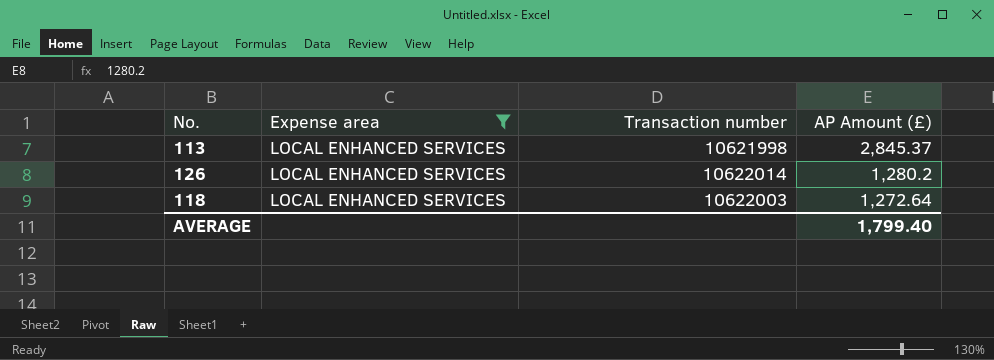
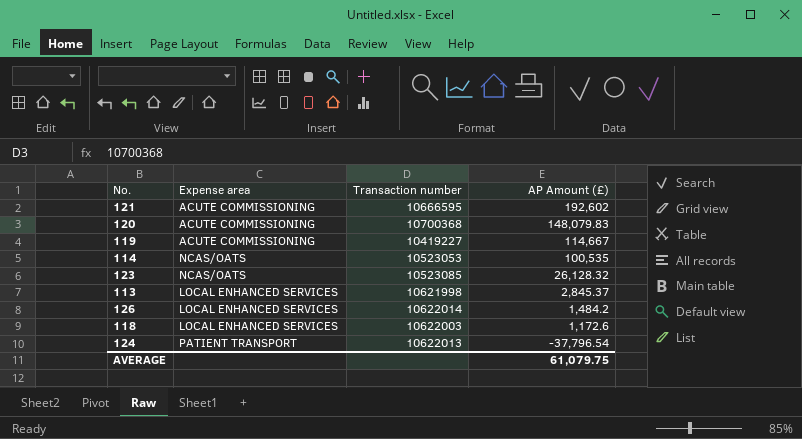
filter: Expense area = LOCAL ENHANCED SERVICES -> none
126 | AP Amount (£): 1,280.2 -> 1,484.2
118 | AP Amount (£): 1,272.64 -> 1,172.6
AVERAGE | AP Amount (£): 1,799.40 -> 61,079.75

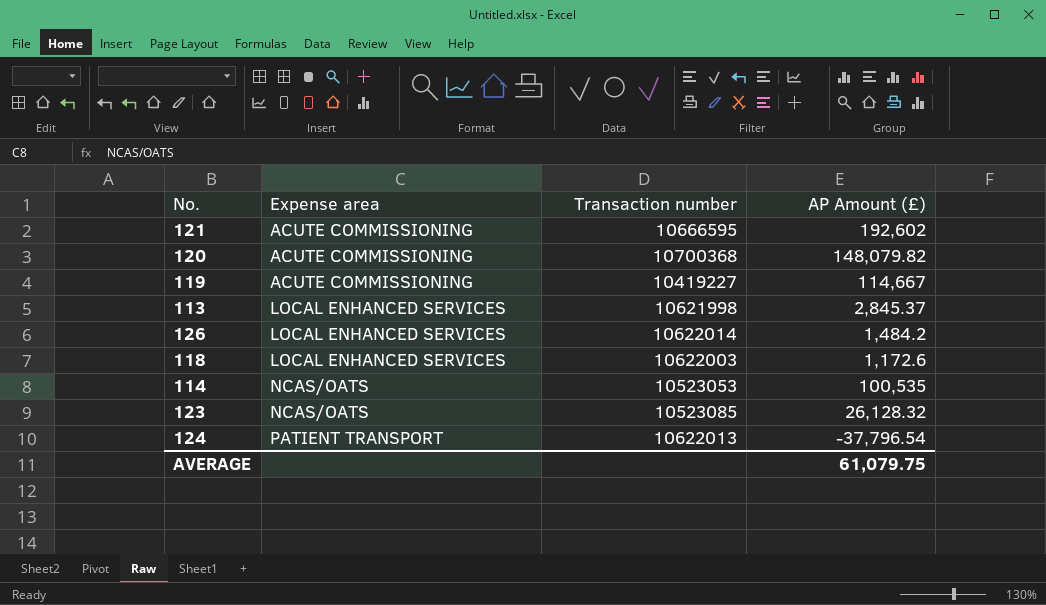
row order: AP Amount (£) descending -> Expense area ascending
120 | AP Amount (£): 148,079.83 -> 148,079.82

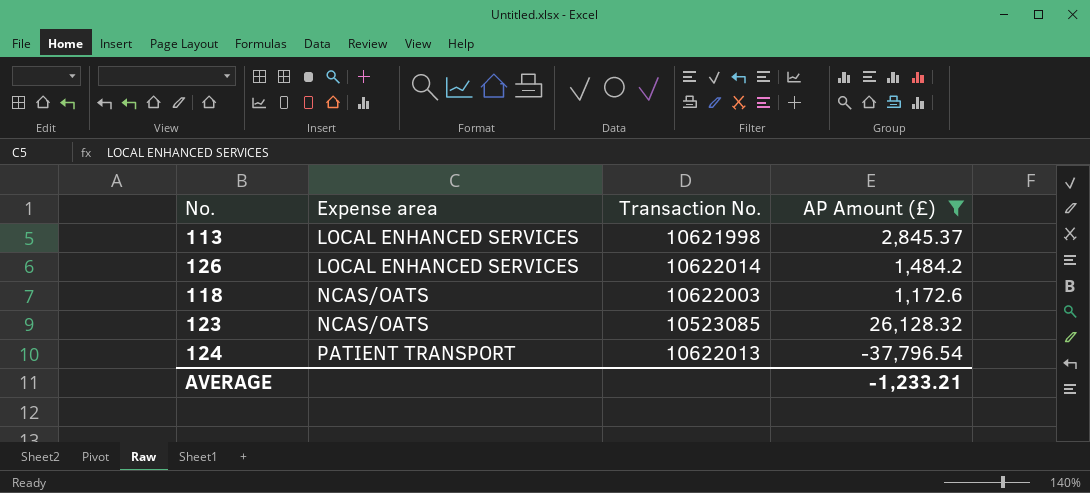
filter: none -> AP Amount (£) <= 26,128.32
column name: Transaction number -> Transaction No.
118 | Expense area: LOCAL ENHANCED SERVICES -> NCAS/OATS
AVERAGE | AP Amount (£): 61,079.75 -> -1,233.21

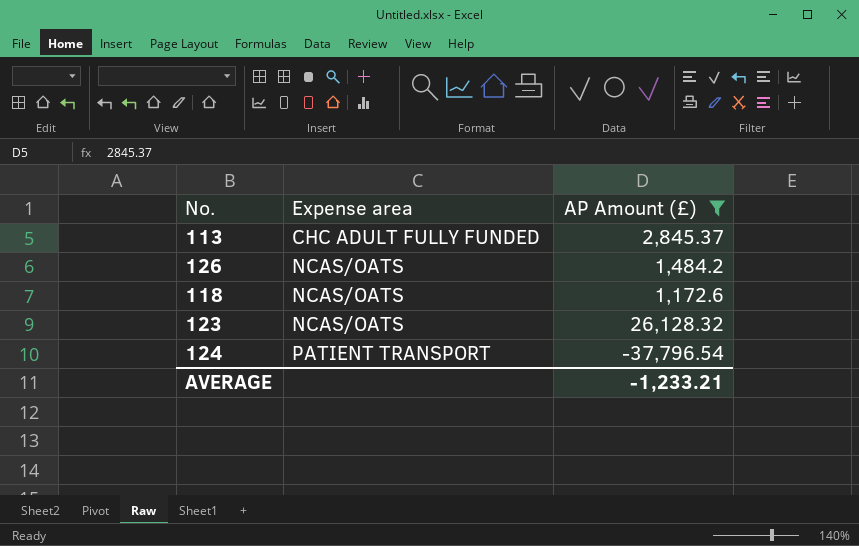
column Transaction No. | position: 3 -> none
113 | Expense area: LOCAL ENHANCED SERVICES -> CHC ADULT FULLY FUNDED
126 | Expense area: LOCAL ENHANCED SERVICES -> NCAS/OATS

